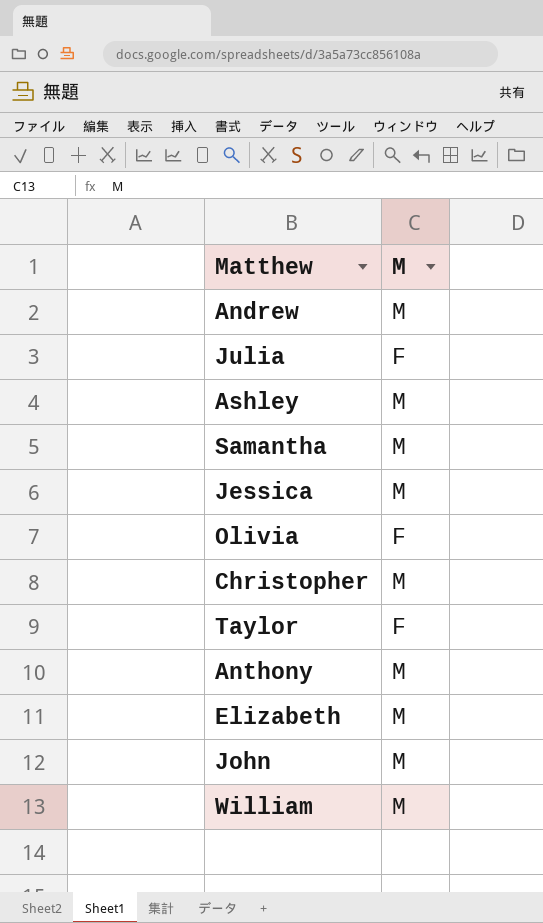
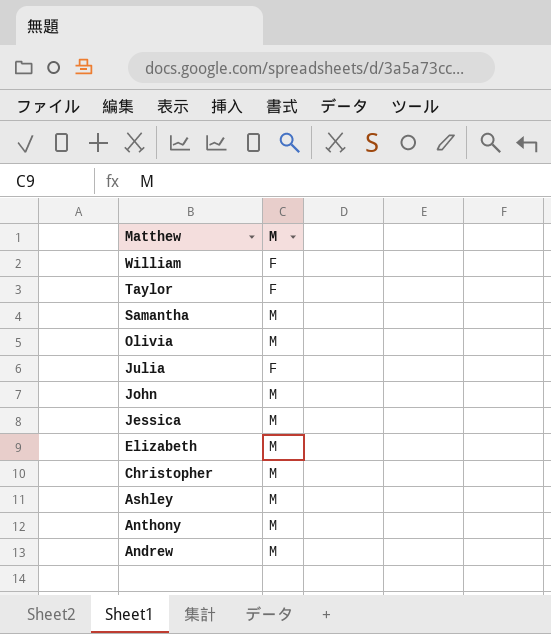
row order: none -> Matthew descending
William | M: M -> F
Olivia | M: F -> M

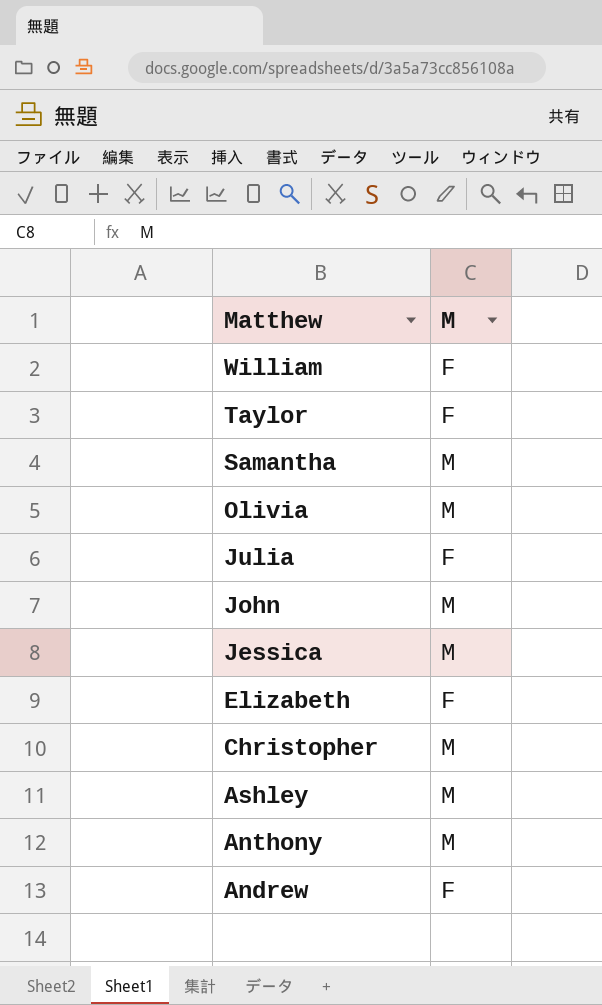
Elizabeth | M: M -> F
Andrew | M: M -> F

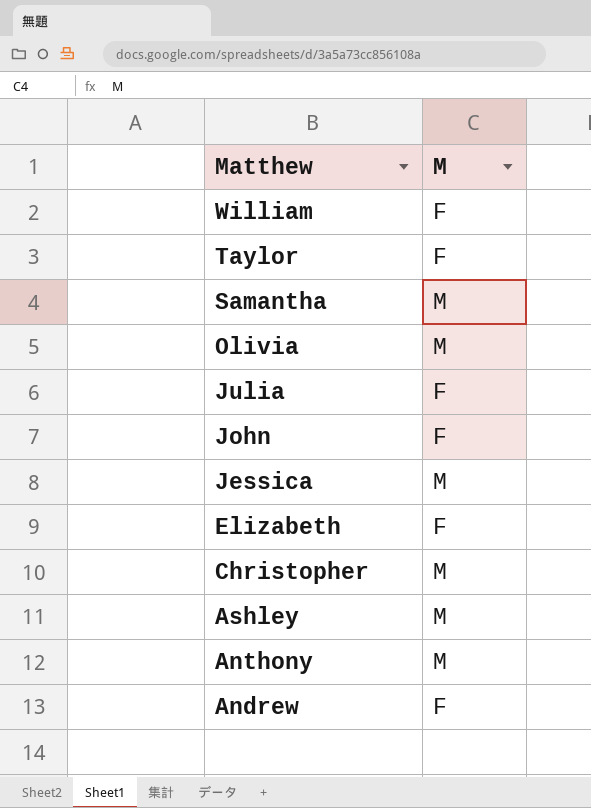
John | M: M -> F

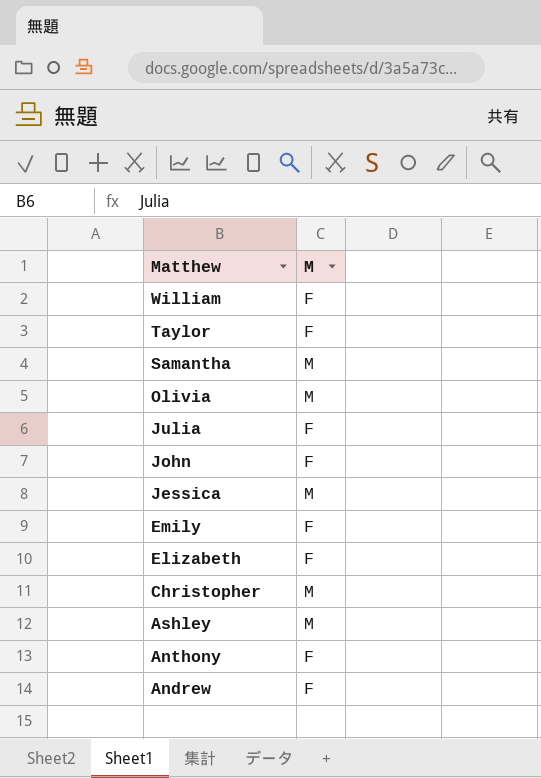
row Emily: none -> F
Anthony | M: M -> F

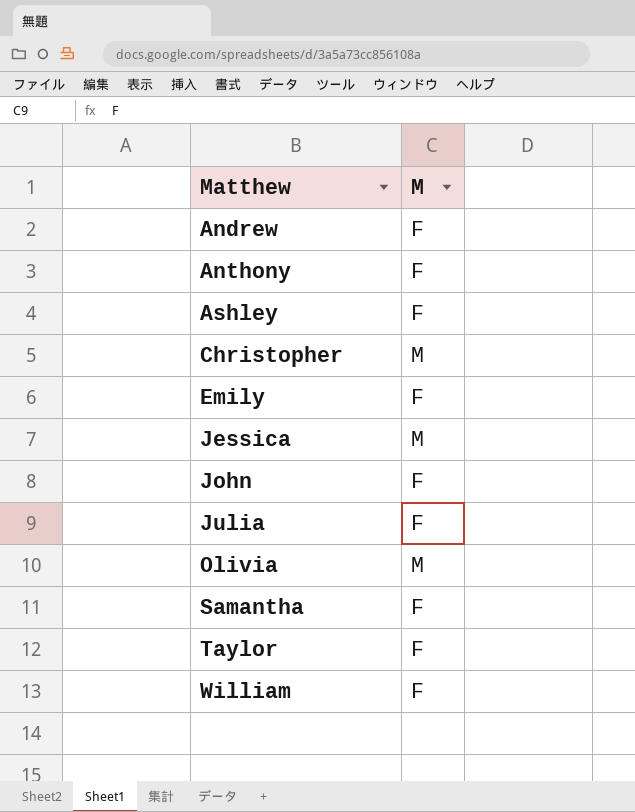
row order: Matthew descending -> Matthew ascending
row Elizabeth: F -> none
Ashley | M: M -> F
Samantha | M: M -> F

